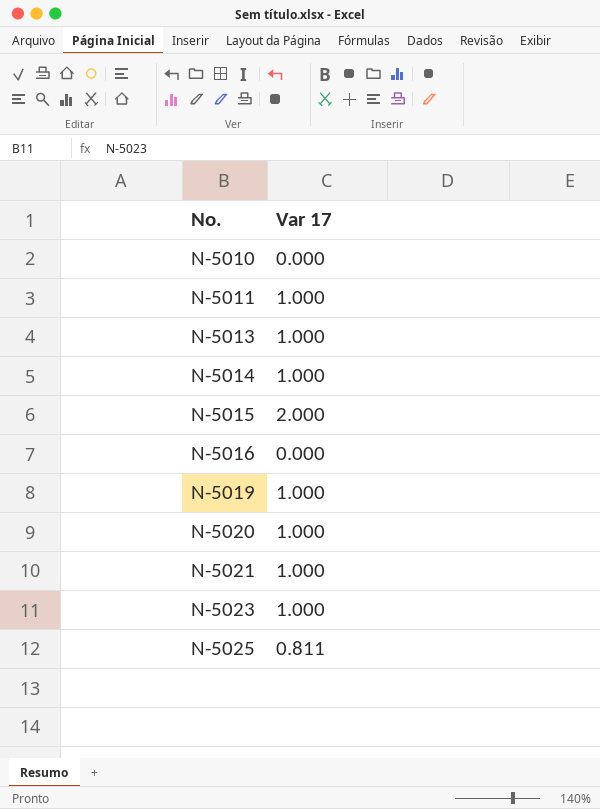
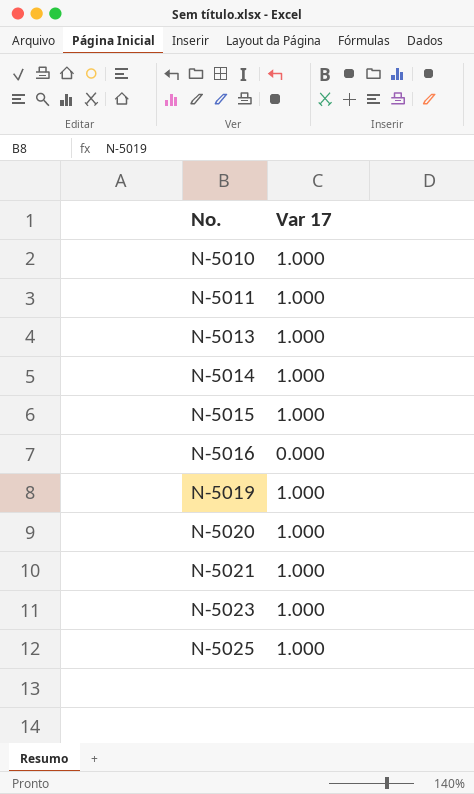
N-5010 | Var 17: 0.000 -> 1.000
N-5015 | Var 17: 2.000 -> 1.000
N-5025 | Var 17: 0.811 -> 1.000

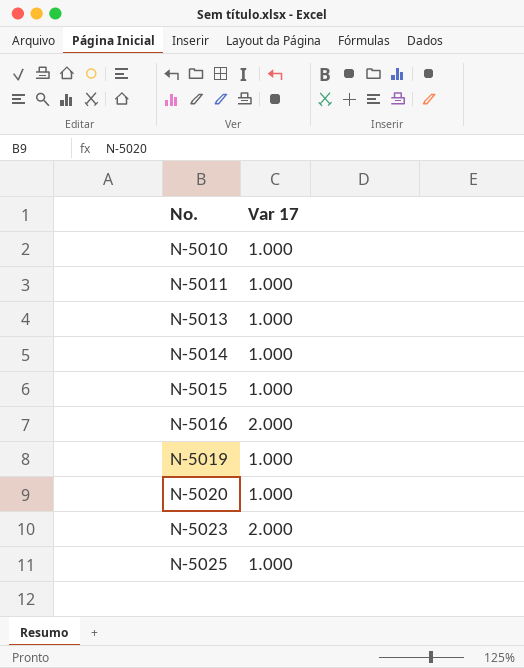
row N-5021: 1.000 -> none
N-5016 | Var 17: 0.000 -> 2.000
N-5023 | Var 17: 1.000 -> 2.000

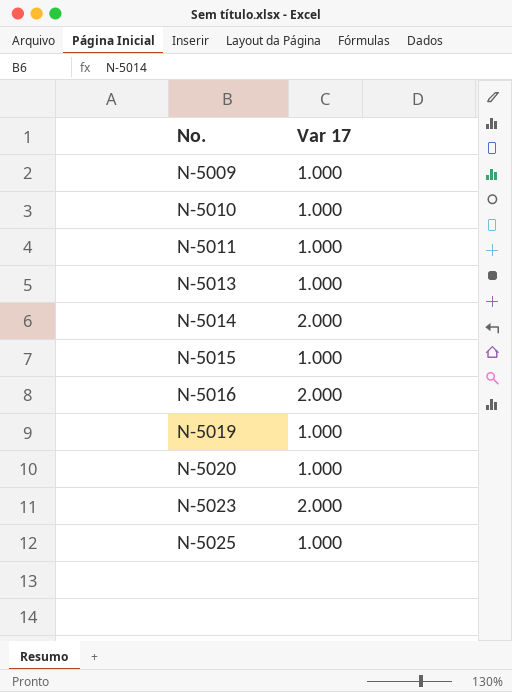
row N-5009: none -> 1.000
N-5014 | Var 17: 1.000 -> 2.000

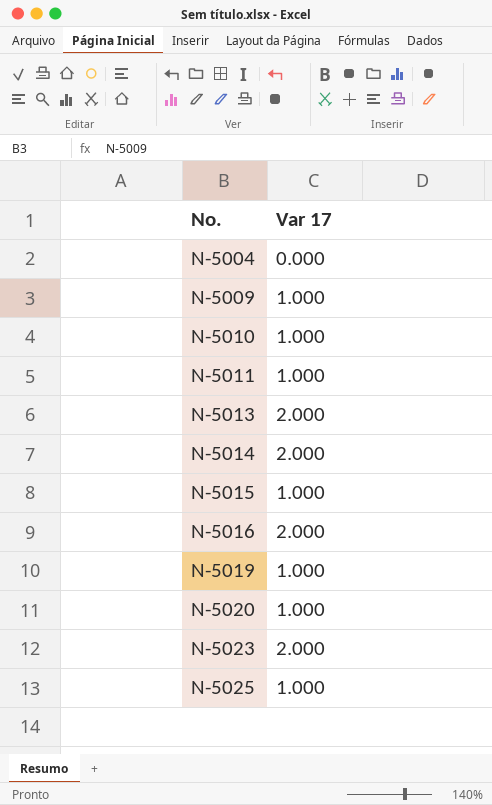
row N-5004: none -> 0.000
N-5013 | Var 17: 1.000 -> 2.000

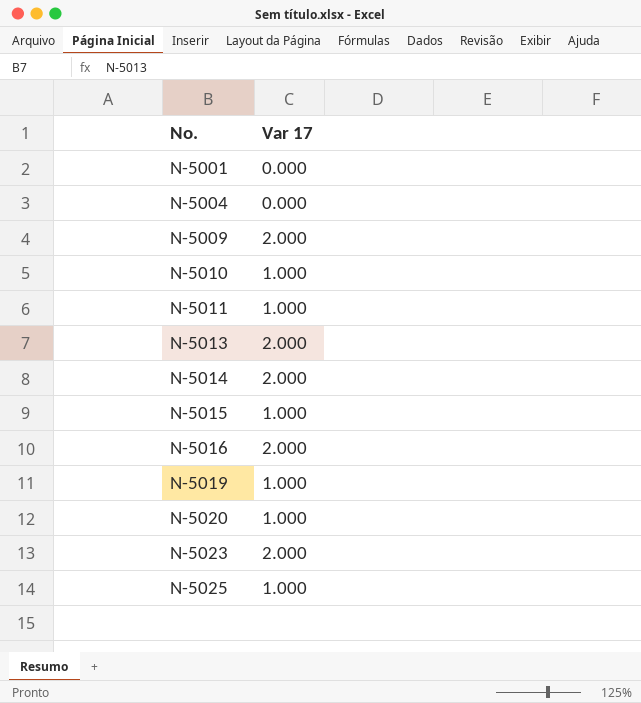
row N-5001: none -> 0.000
N-5009 | Var 17: 1.000 -> 2.000

